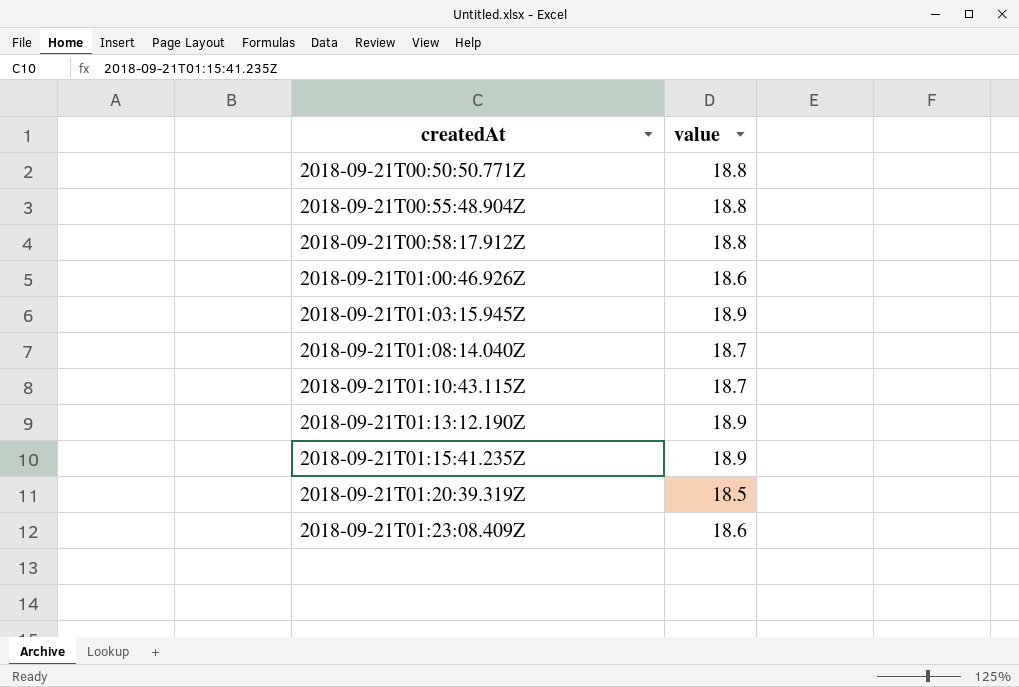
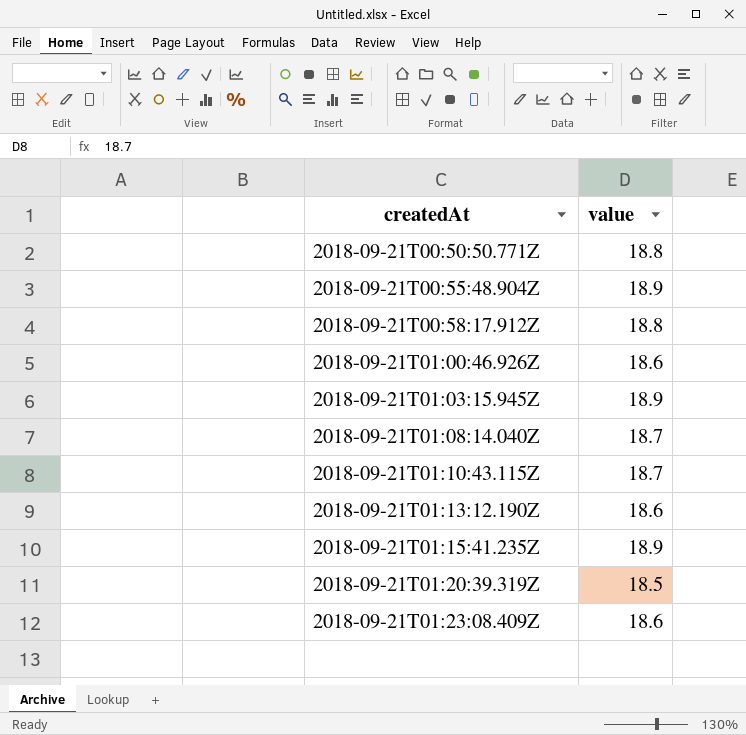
2018-09-21T00:55:48.904Z | value: 18.8 -> 18.9
2018-09-21T01:13:12.190Z | value: 18.9 -> 18.6

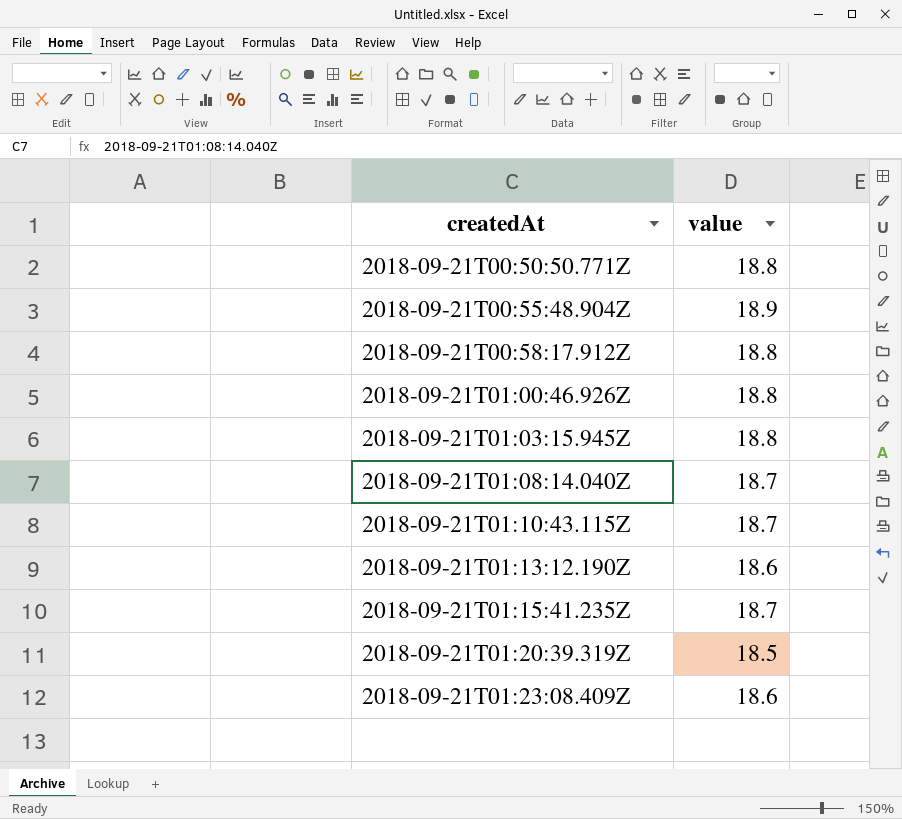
2018-09-21T01:00:46.926Z | value: 18.6 -> 18.8
2018-09-21T01:03:15.945Z | value: 18.9 -> 18.8
2018-09-21T01:15:41.235Z | value: 18.9 -> 18.7

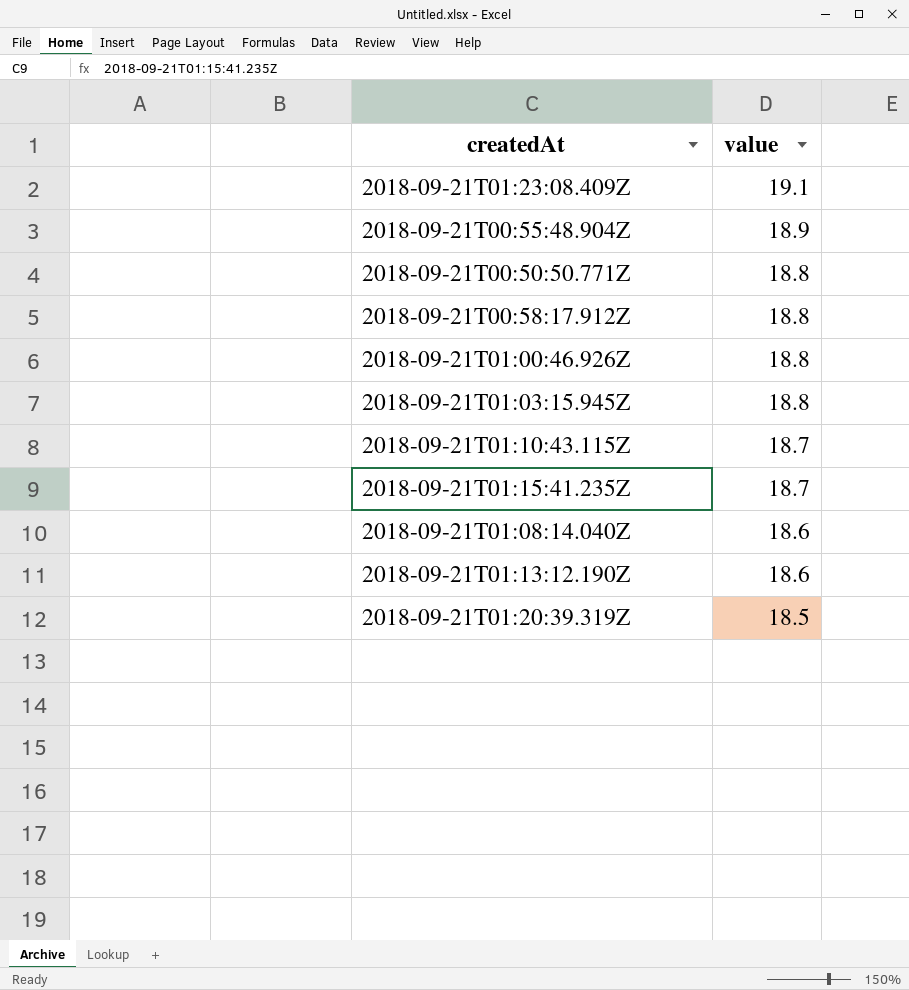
row order: createdAt ascending -> value descending
2018-09-21T01:23:08.409Z | value: 18.6 -> 19.1
2018-09-21T01:08:14.040Z | value: 18.7 -> 18.6

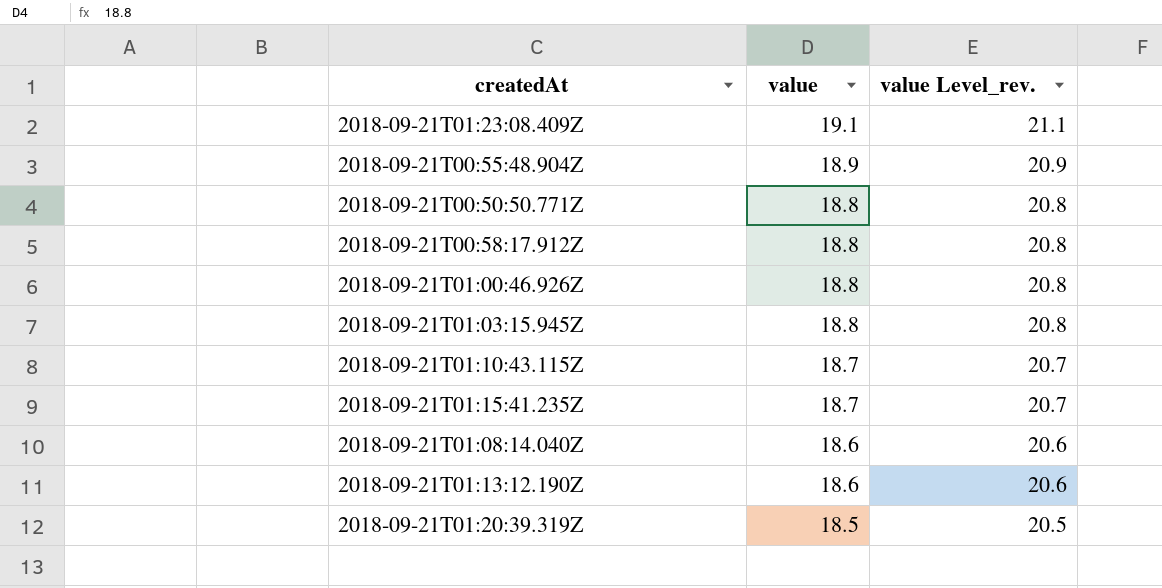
column value Level_rev. | formula: none -> [value] + 2

